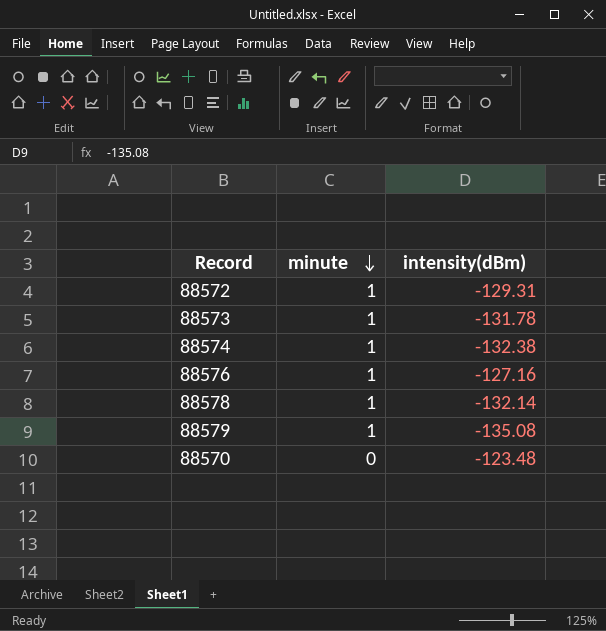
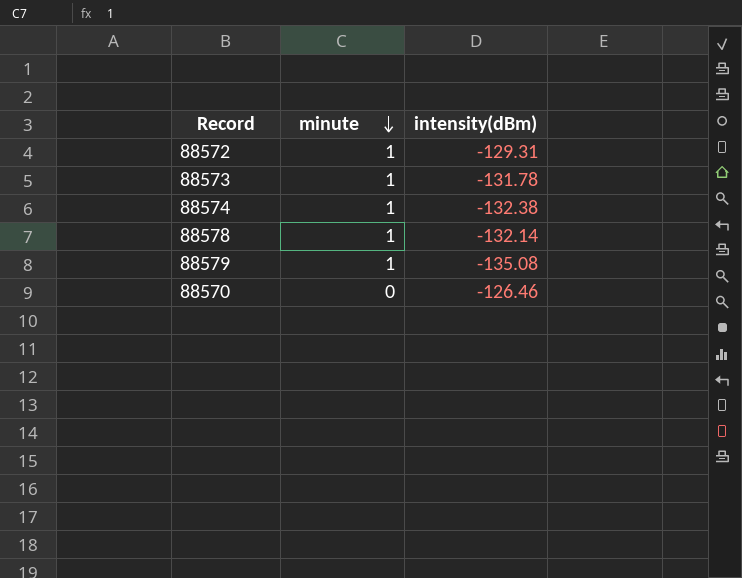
row 88576: 1 | -127.16 -> none
88570 | intensity(dBm): -123.48 -> -126.46

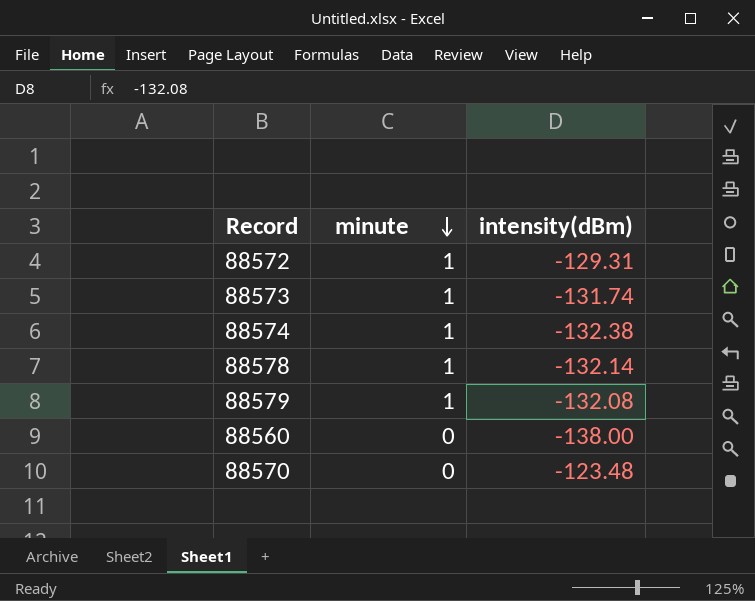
88573 | intensity(dBm): -131.78 -> -131.74
88579 | intensity(dBm): -135.08 -> -132.08
row 88560: none -> 0 | -138.00
88570 | intensity(dBm): -126.46 -> -123.48

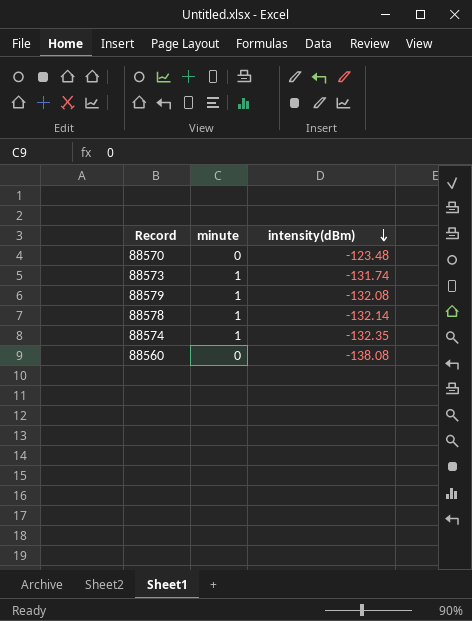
row order: minute descending -> intensity(dBm) descending
row 88572: 1 | -129.31 -> none
88574 | intensity(dBm): -132.38 -> -132.35
88560 | intensity(dBm): -138.00 -> -138.08

